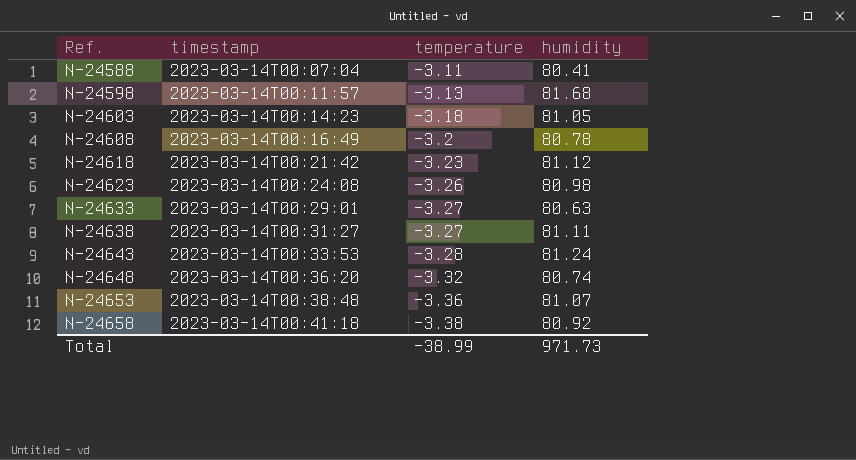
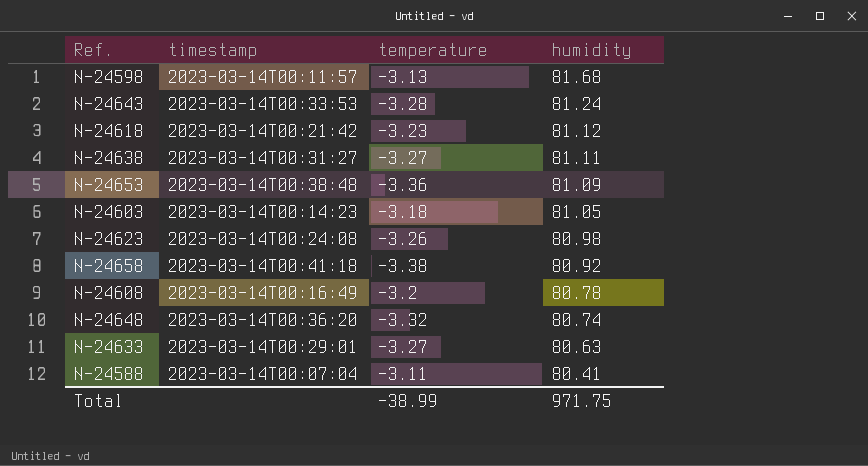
row order: Ref. ascending -> humidity descending
N-24653 | humidity: 81.07 -> 81.09
Total | humidity: 971.73 -> 971.75

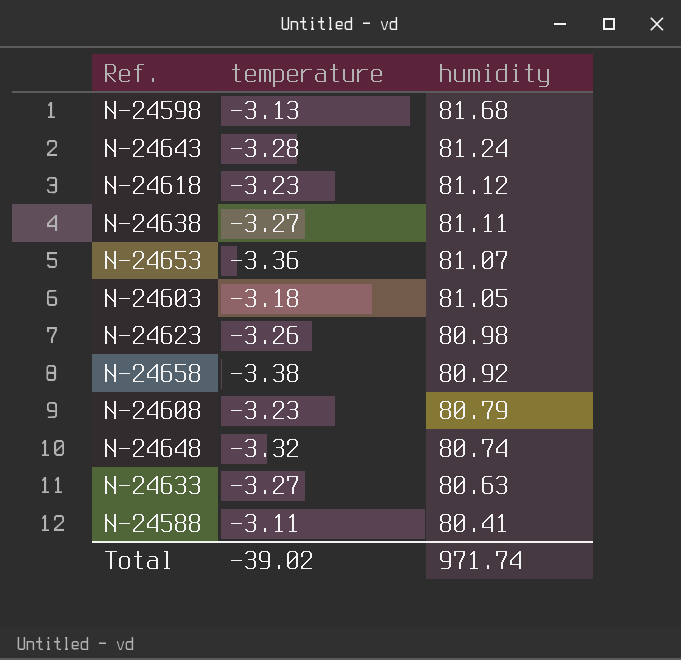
column timestamp | position: 2 -> none
N-24653 | humidity: 81.09 -> 81.07
N-24608 | temperature: -3.2 -> -3.23
N-24608 | humidity: 80.78 -> 80.79
Total | temperature: -38.99 -> -39.02
Total | humidity: 971.75 -> 971.74

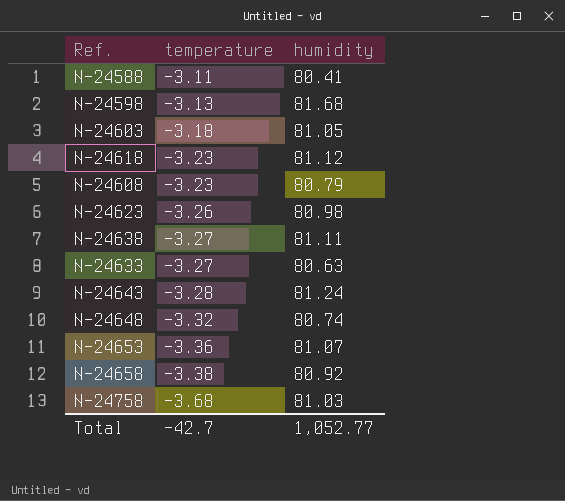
row order: humidity descending -> temperature descending
row N-24758: none -> -3.68 | 81.03
Total | temperature: -39.02 -> -42.7
Total | humidity: 971.74 -> 1,052.77

